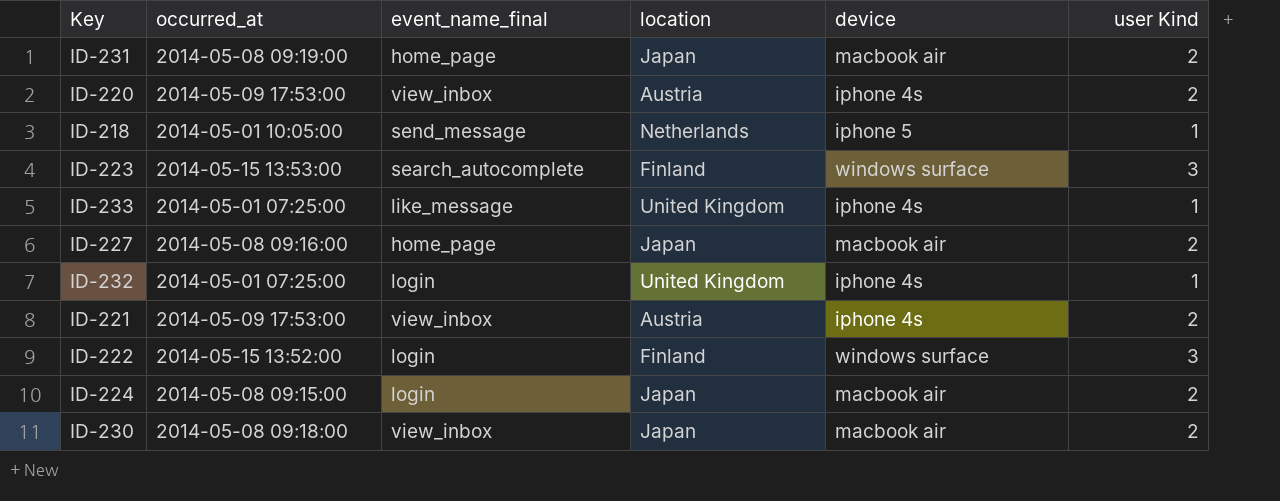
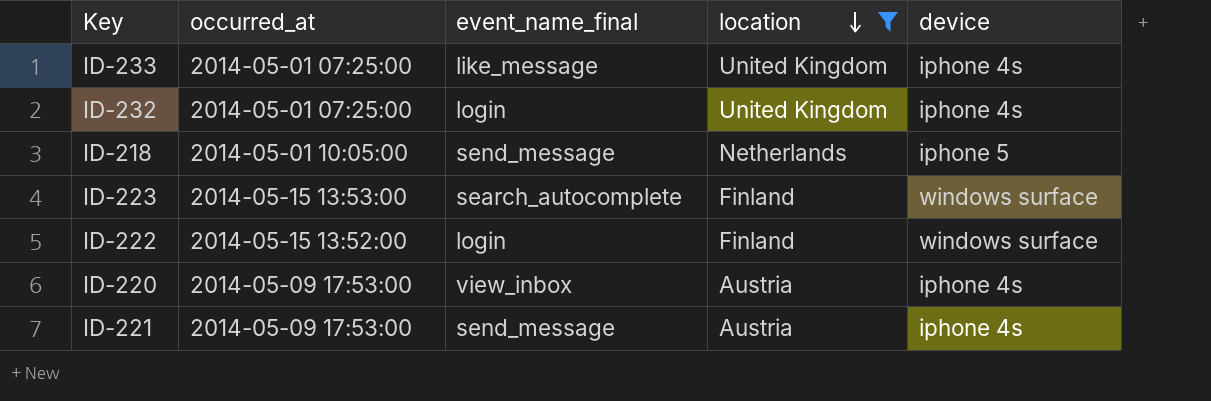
filter: none -> location != Japan
row order: none -> location descending
column user Kind | position: 6 -> none
ID-221 | event_name_final: view_inbox -> send_message

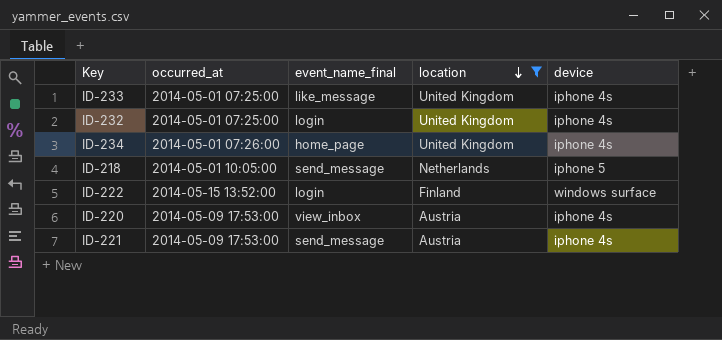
row ID-223: 2014-05-15 13:53:00 | search_autocomplete | Finland | windows surface -> none
row ID-234: none -> 2014-05-01 07:26:00 | home_page | United Kingdom | iphone 4s

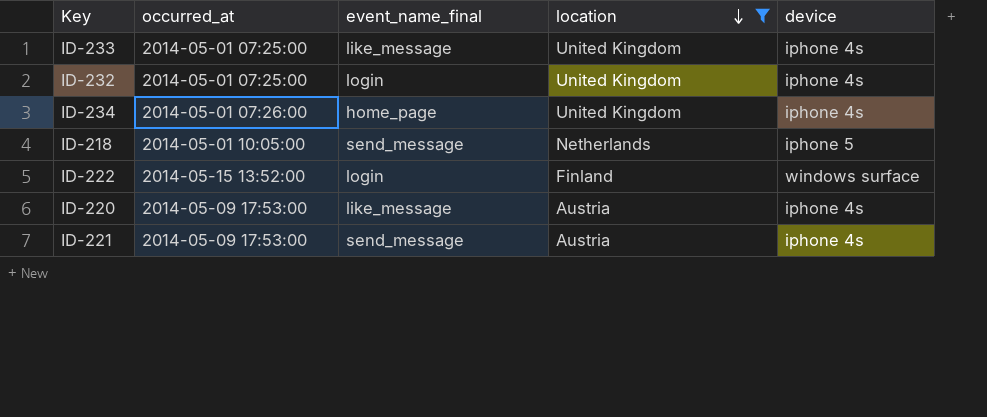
ID-220 | event_name_final: view_inbox -> like_message

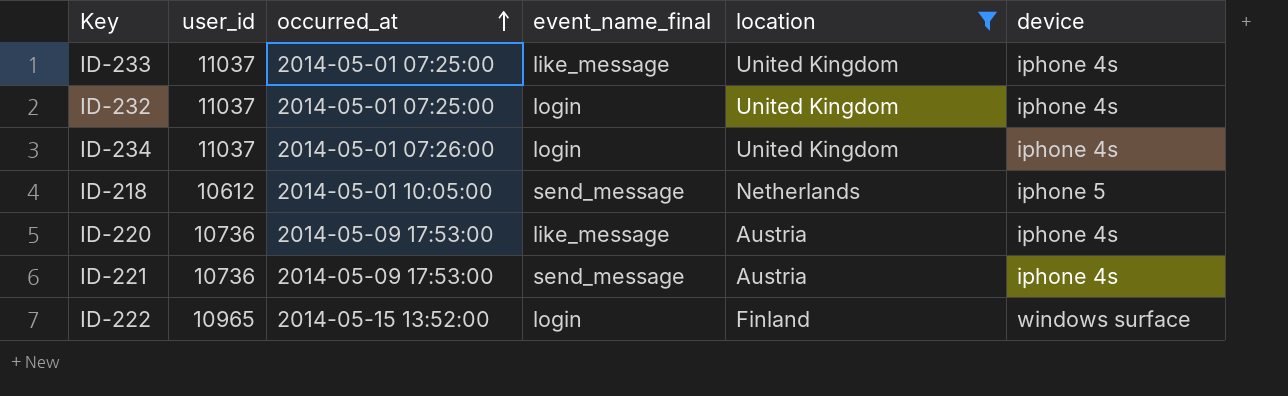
row order: location descending -> occurred_at ascending
column user_id | position: none -> 2
ID-234 | event_name_final: home_page -> login

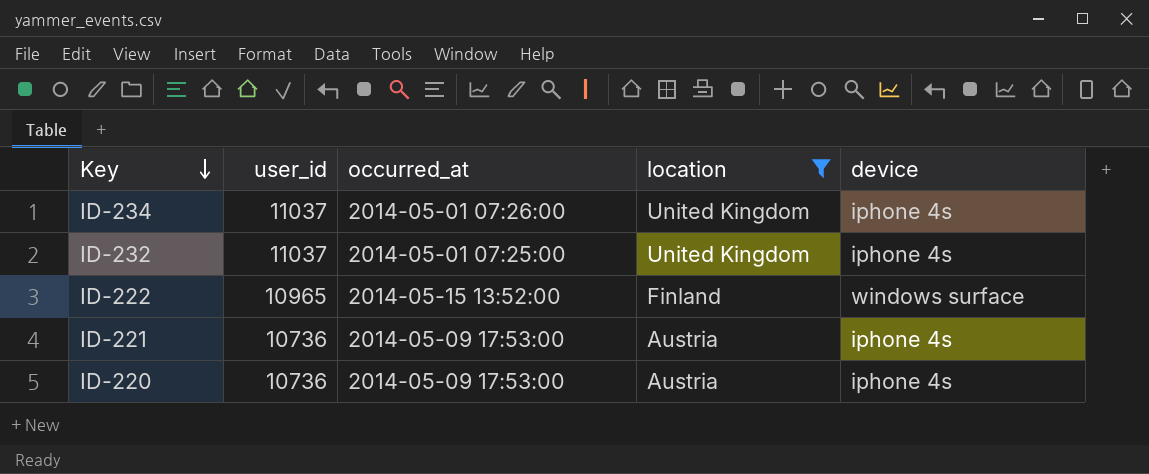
row order: occurred_at ascending -> Key descending
column event_name_final | position: 4 -> none
row ID-233: 11037 | 2014-05-01 07:25:00 | like_message | United Kingdom | iphone 4s -> none
row ID-218: 10612 | 2014-05-01 10:05:00 | send_message | Netherlands | iphone 5 -> none

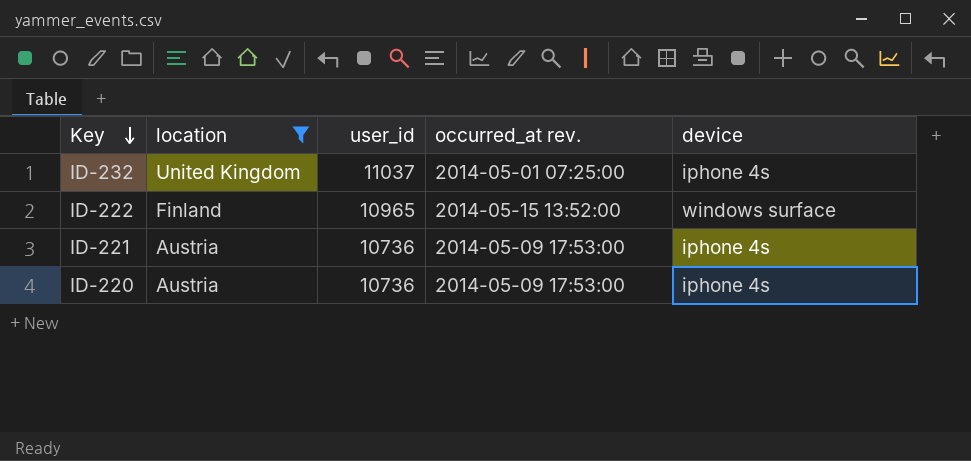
column location | position: 4 -> 2
column name: occurred_at -> occurred_at rev.
row ID-234: 11037 | 2014-05-01 07:26:00 | United Kingdom | iphone 4s -> none

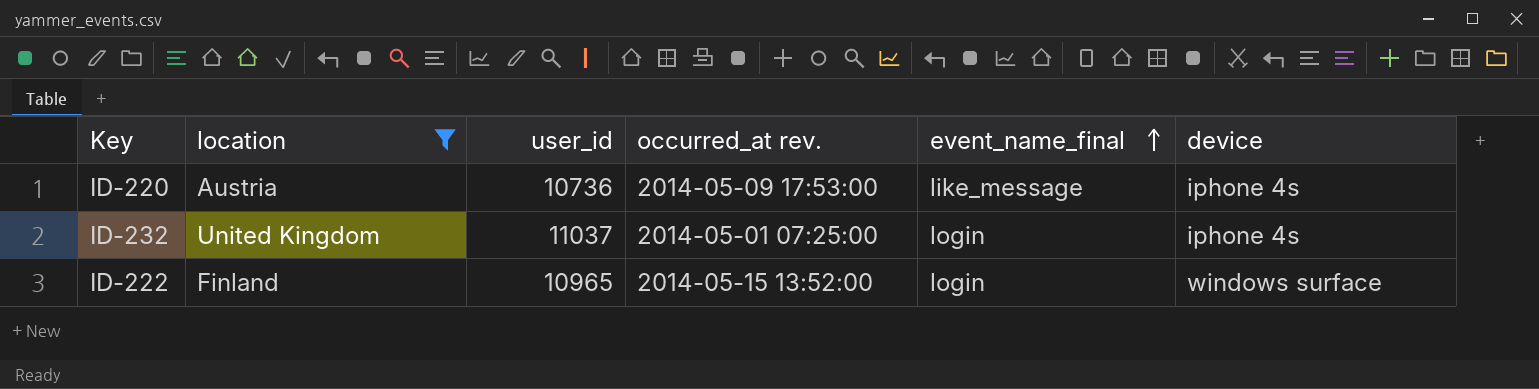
row order: Key descending -> event_name_final ascending
column event_name_final | position: none -> 5
row ID-221: Austria | 10736 | 2014-05-09 17:53:00 | iphone 4s -> none

